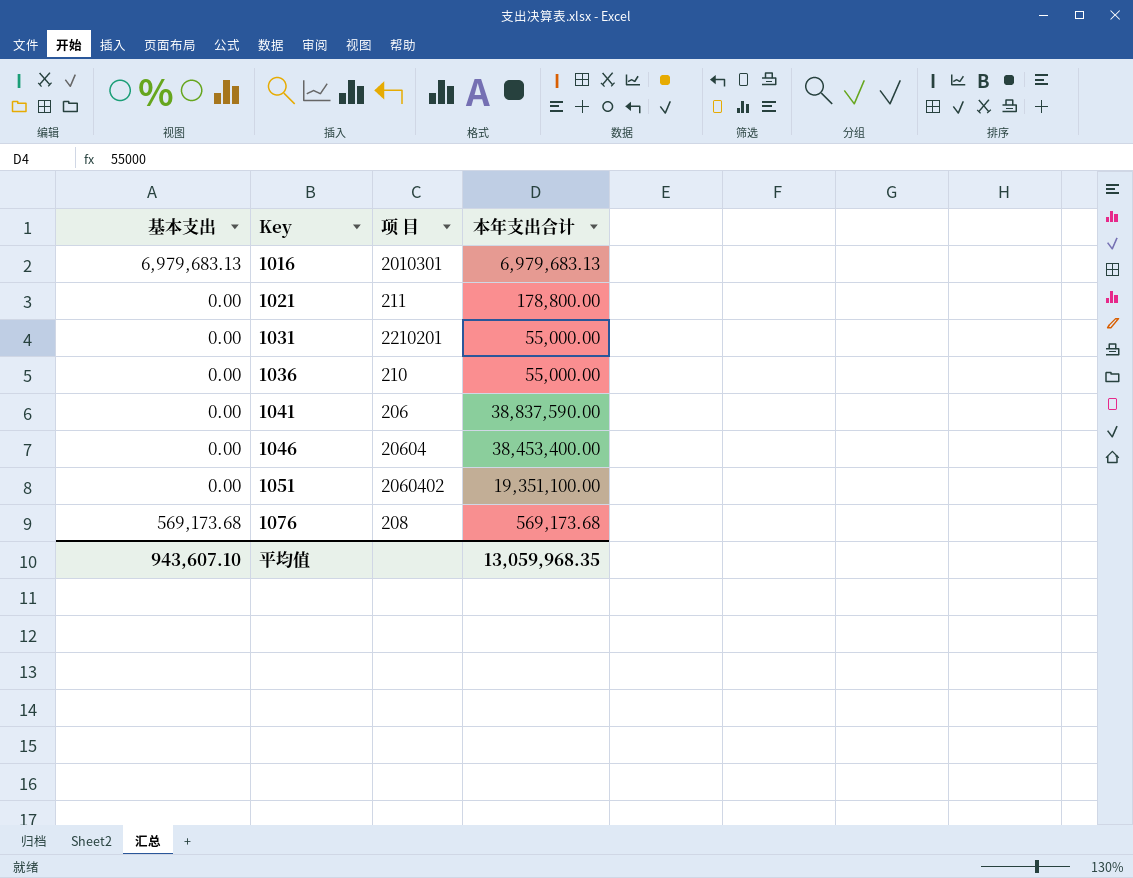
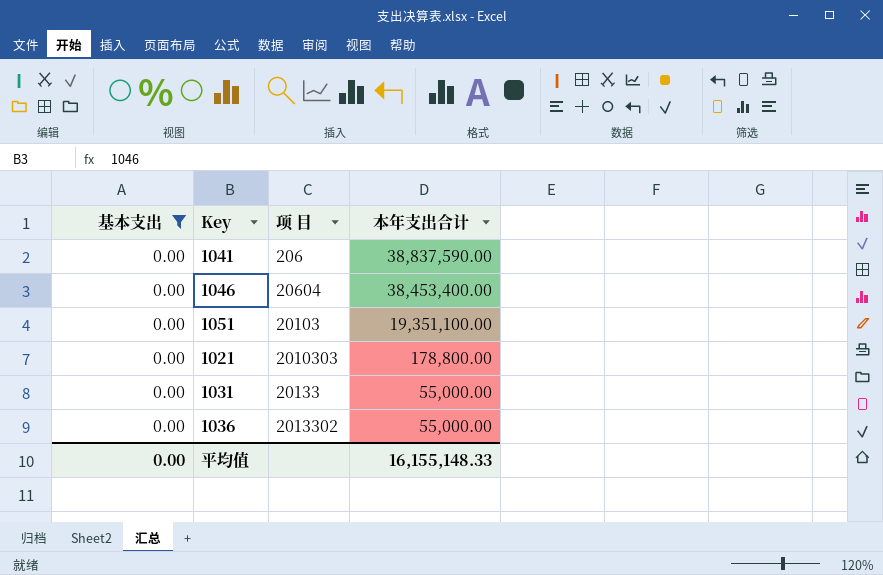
filter: none -> 基本支出 = 0.00
row order: Key ascending -> 本年支出合计 descending
1051 | 项 目: 2060402 -> 20103
1021 | 项 目: 211 -> 2010303
1031 | 项 目: 2210201 -> 20133
1036 | 项 目: 210 -> 2013302
平均值 | 基本支出: 943,607.10 -> 0.00
平均值 | 本年支出合计: 13,059,968.35 -> 16,155,148.33

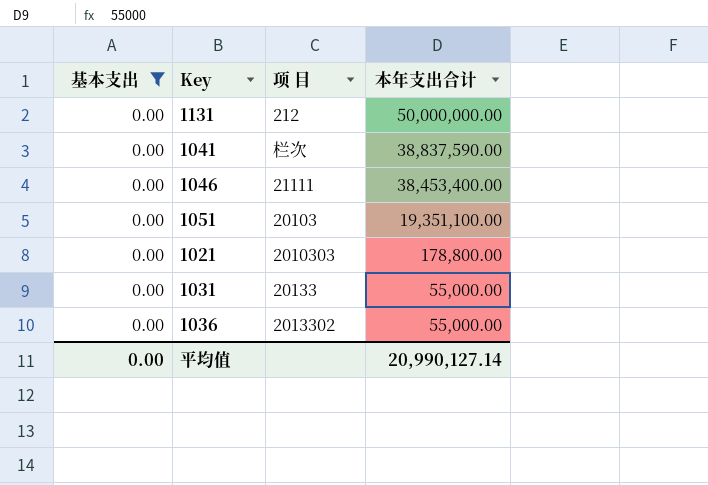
row 1131: none -> 0.00 | 212 | 50,000,000.00
1041 | 项 目: 206 -> 栏次
1046 | 项 目: 20604 -> 21111
平均值 | 本年支出合计: 16,155,148.33 -> 20,990,127.14

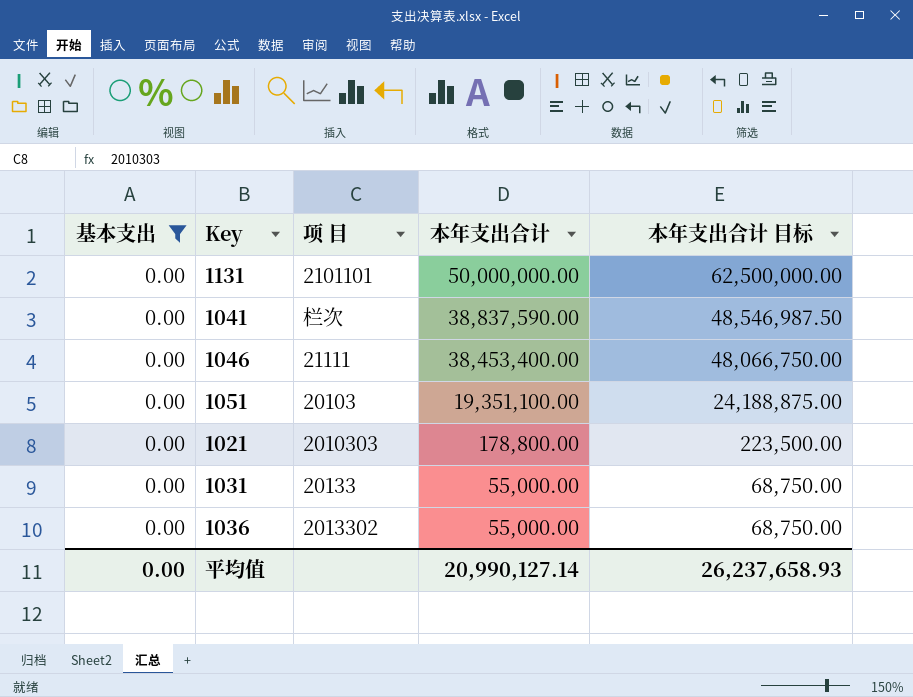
column 本年支出合计 目标 | formula: none -> [本年支出合计] * 1.25
1131 | 项 目: 212 -> 2101101

